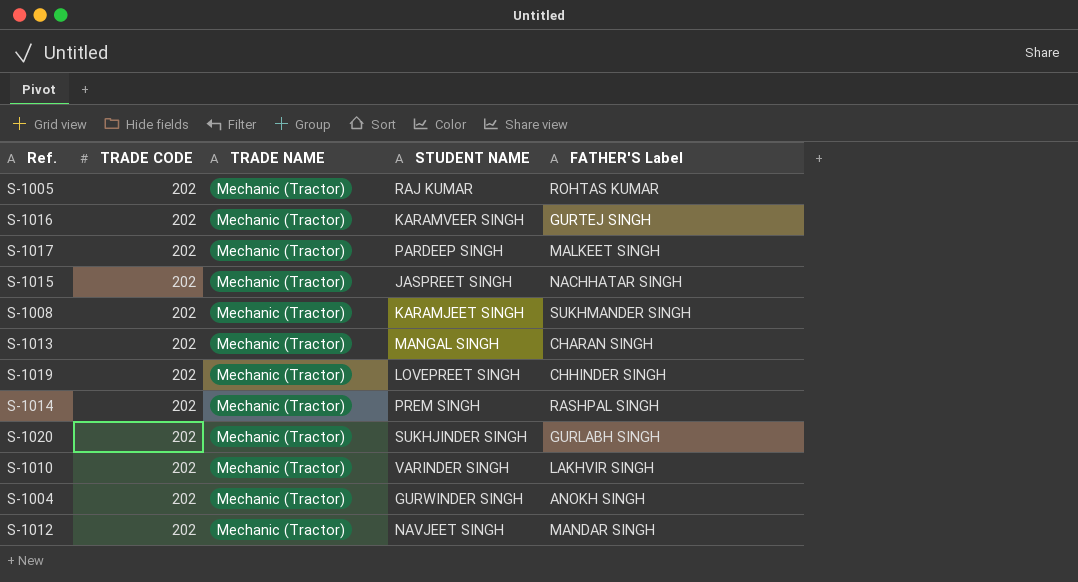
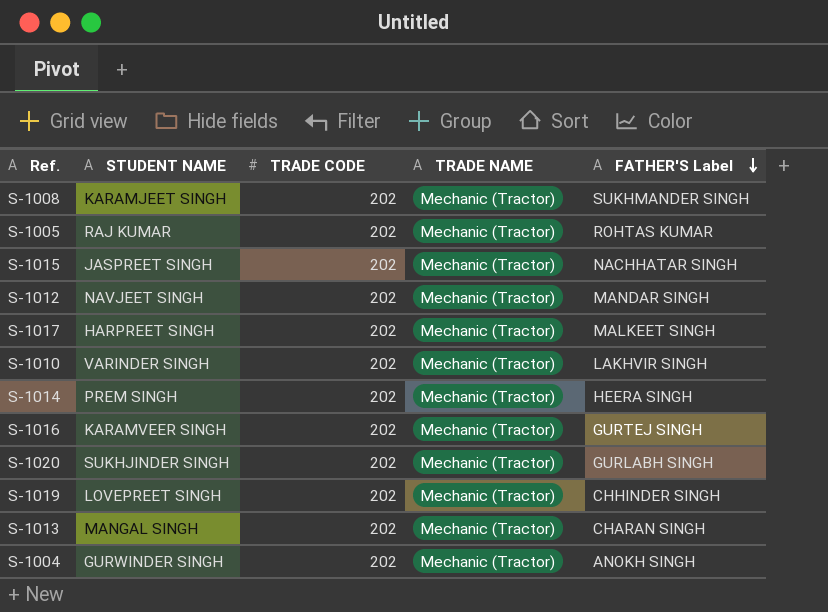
row order: none -> FATHER'S Label descending
column STUDENT NAME | position: 4 -> 2
S-1017 | STUDENT NAME: PARDEEP SINGH -> HARPREET SINGH
S-1014 | FATHER'S Label: RASHPAL SINGH -> HEERA SINGH

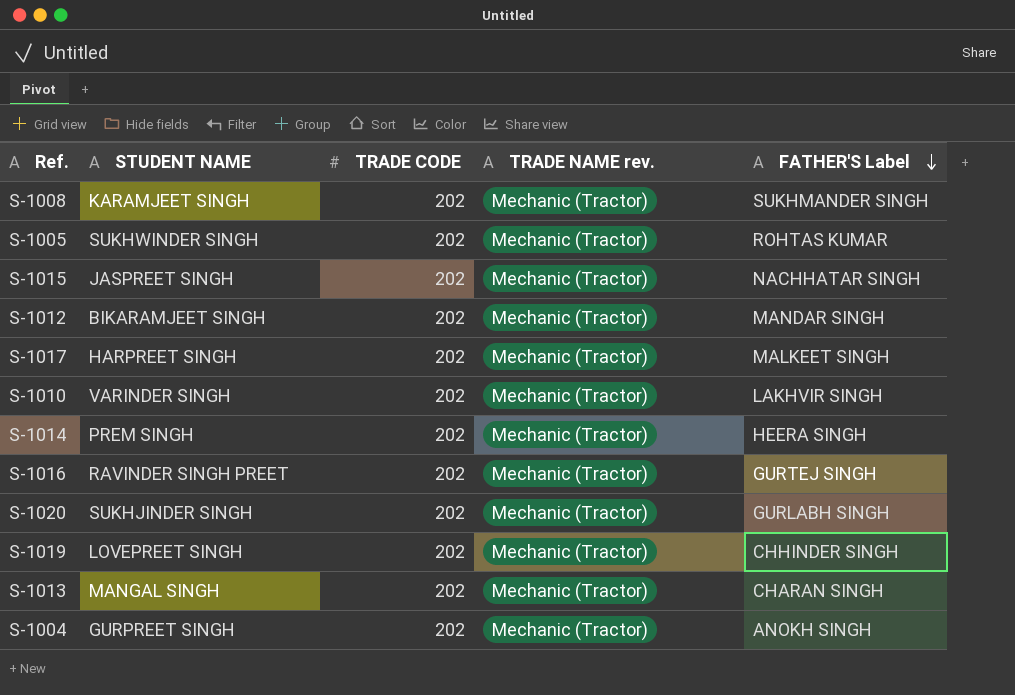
column name: TRADE NAME -> TRADE NAME rev.
S-1005 | STUDENT NAME: RAJ KUMAR -> SUKHWINDER SINGH
S-1012 | STUDENT NAME: NAVJEET SINGH -> BIKARAMJEET SINGH
S-1016 | STUDENT NAME: KARAMVEER SINGH -> RAVINDER SINGH PREET
S-1004 | STUDENT NAME: GURWINDER SINGH -> GURPREET SINGH

